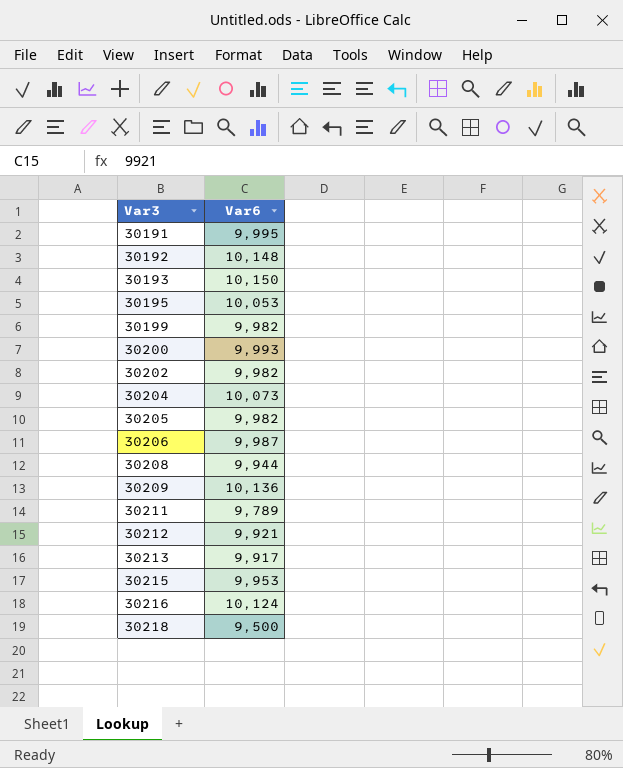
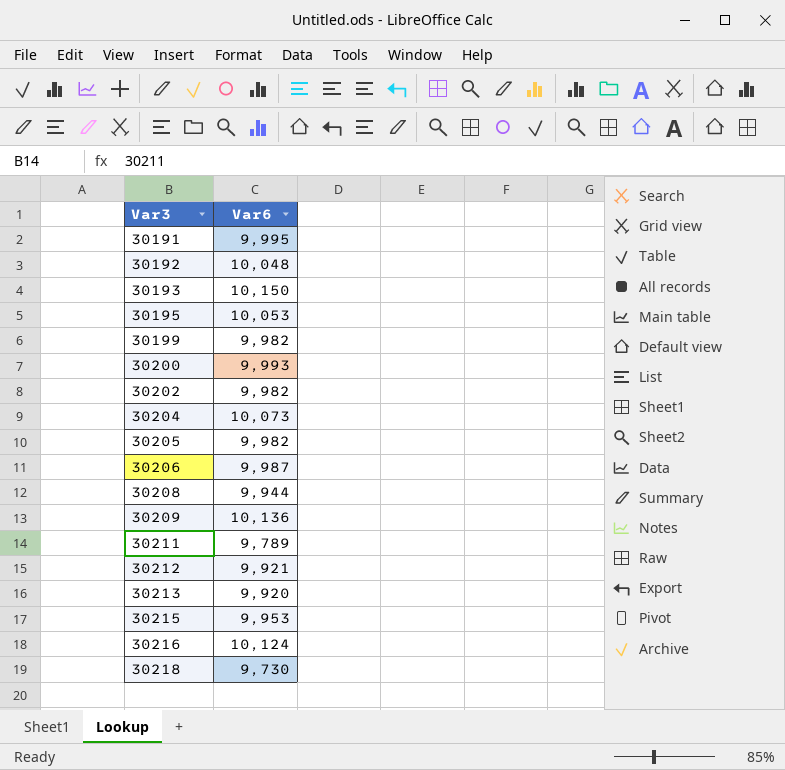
30192 | Var6: 10,148 -> 10,048
30213 | Var6: 9,917 -> 9,920
30218 | Var6: 9,500 -> 9,730

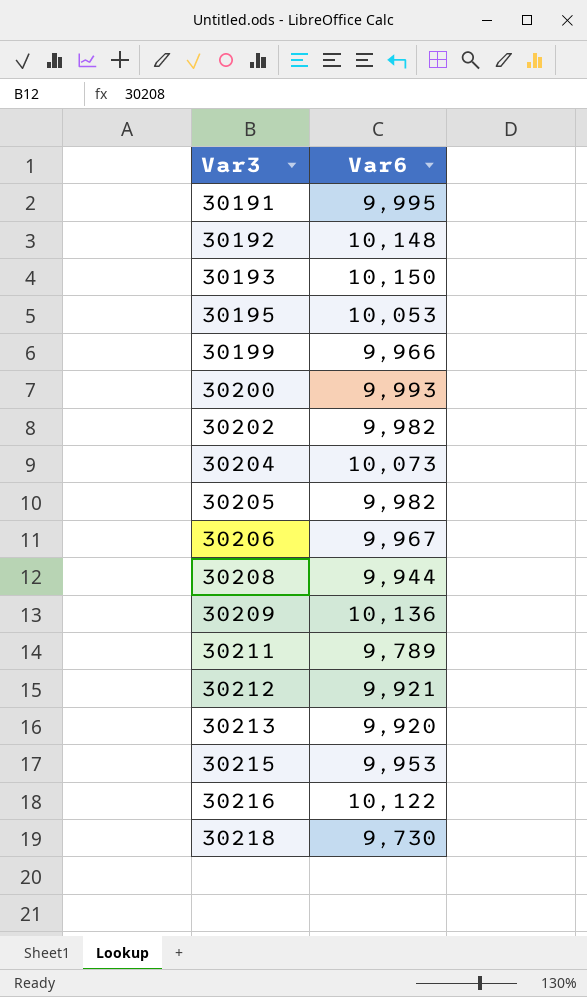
30192 | Var6: 10,048 -> 10,148
30199 | Var6: 9,982 -> 9,966
30206 | Var6: 9,987 -> 9,967
30216 | Var6: 10,124 -> 10,122

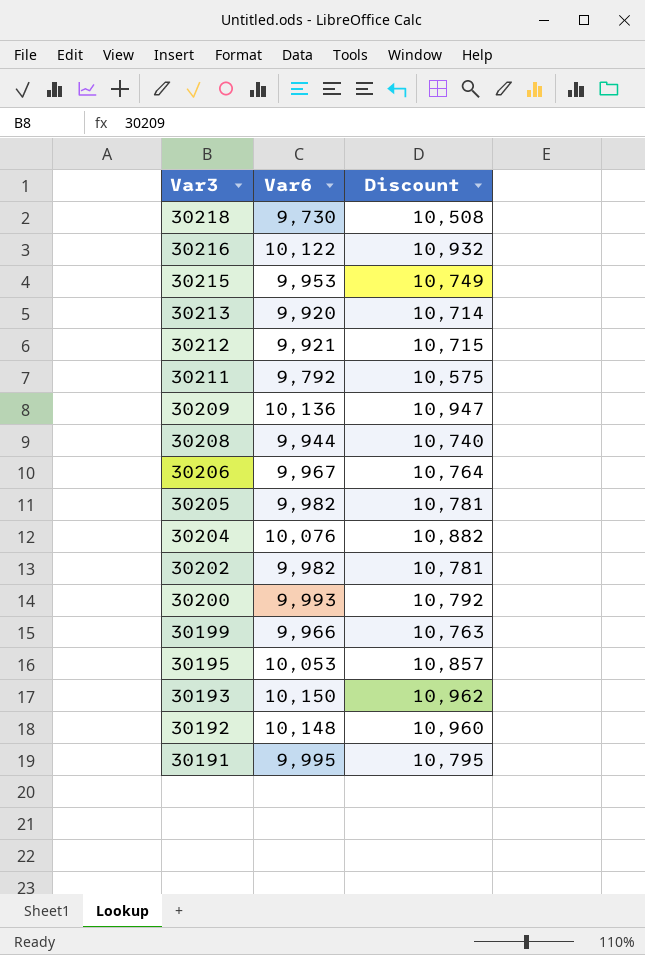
row order: Var3 ascending -> Var3 descending
column Discount | formula: none -> [Var6] * 1.08
30211 | Var6: 9,789 -> 9,792
30204 | Var6: 10,073 -> 10,076

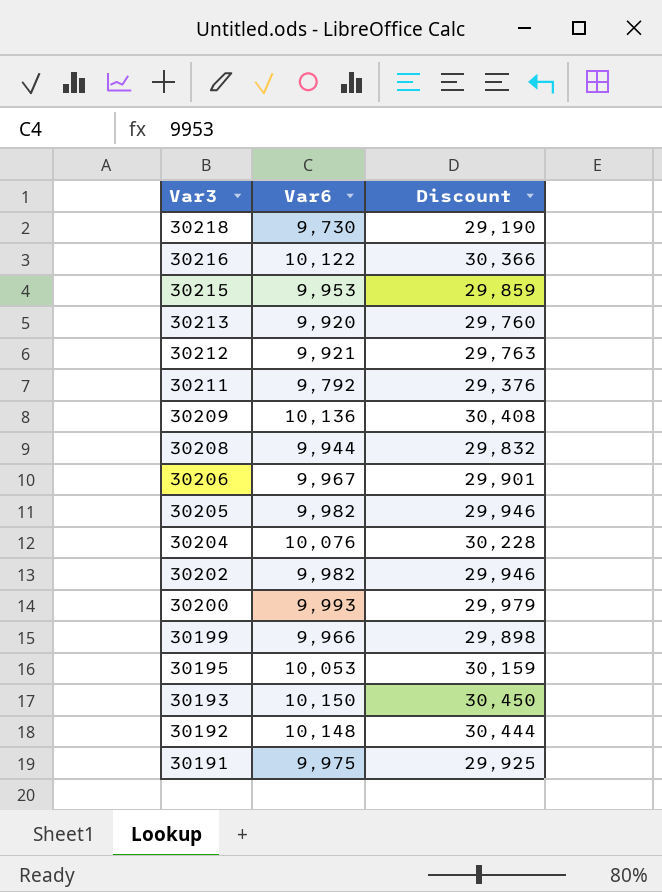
column Discount | formula: [Var6] * 1.08 -> [Var6] * 3
30191 | Var6: 9,995 -> 9,975

